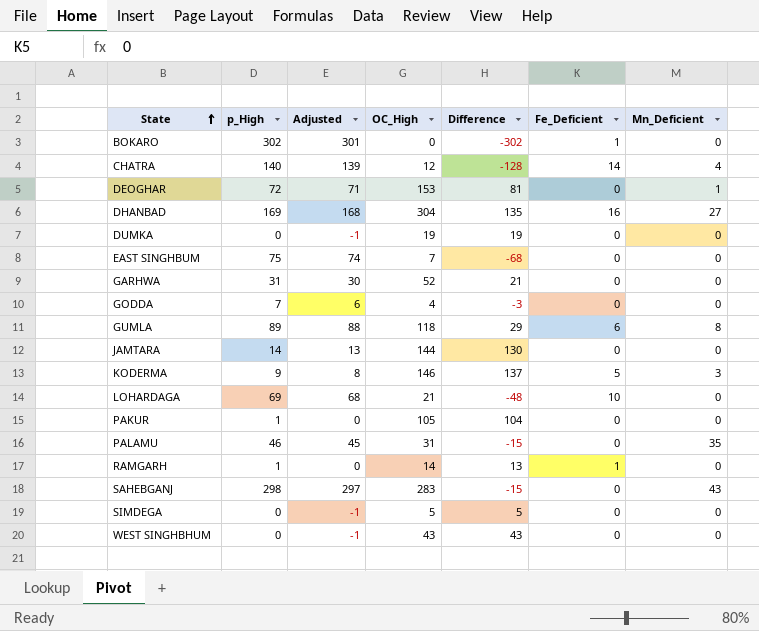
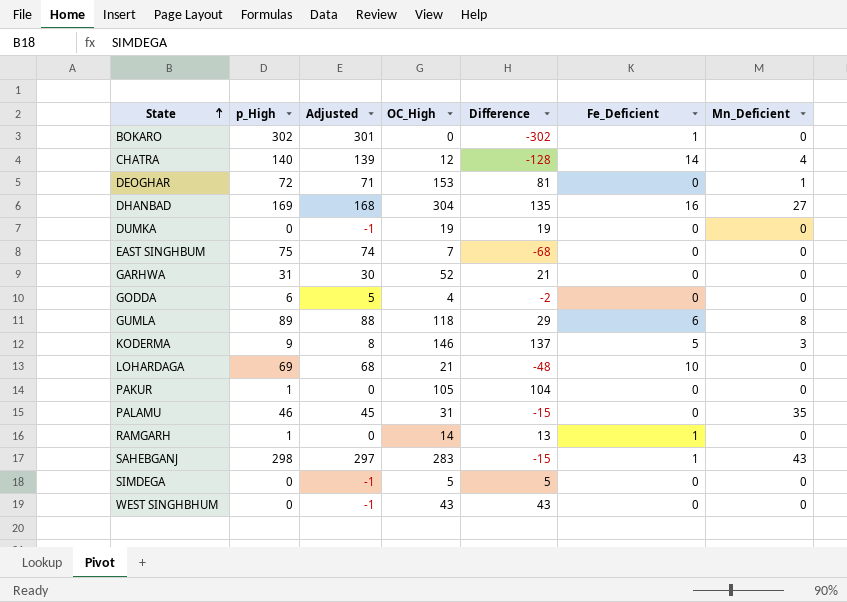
row JAMTARA: 14 | 13 | 144 | 130 | 0 | 0 -> none
GODDA | p_High: 7 -> 6
GODDA | Adjusted: 6 -> 5
GODDA | Difference: -3 -> -2
SAHEBGANJ | Fe_Deficient: 0 -> 1

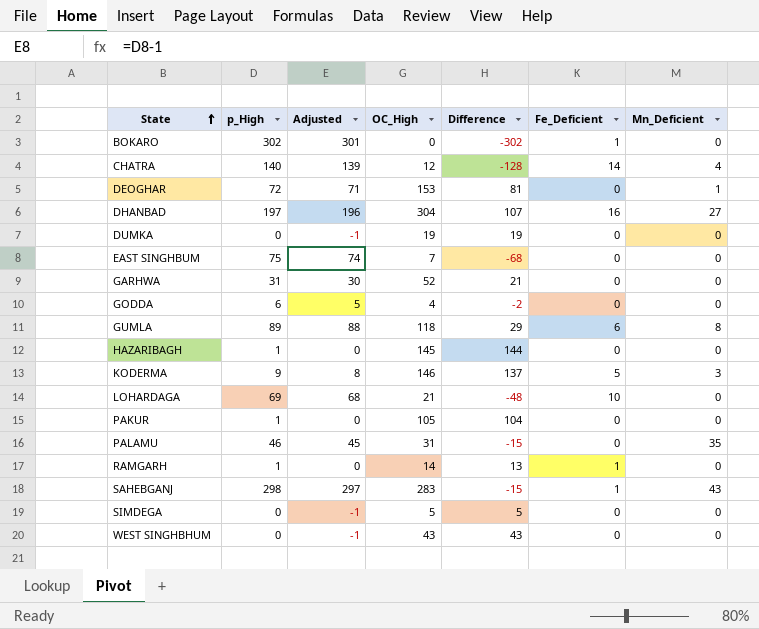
DHANBAD | p_High: 169 -> 197
DHANBAD | Adjusted: 168 -> 196
DHANBAD | Difference: 135 -> 107
row HAZARIBAGH: none -> 1 | 0 | 145 | 144 | 0 | 0

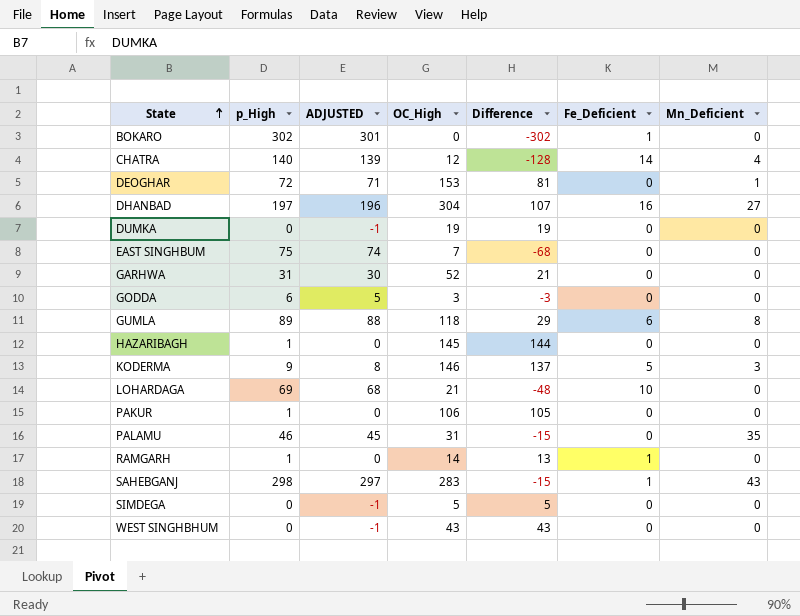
column name: Adjusted -> ADJUSTED
GODDA | OC_High: 4 -> 3
GODDA | Difference: -2 -> -3
PAKUR | OC_High: 105 -> 106
PAKUR | Difference: 104 -> 105

